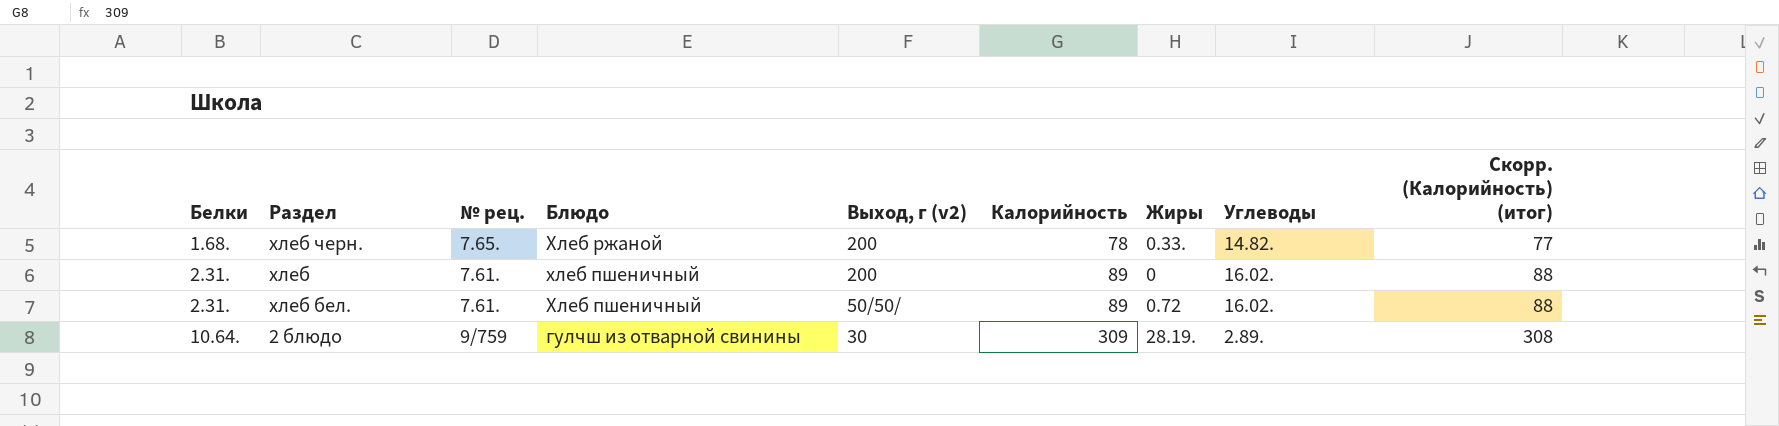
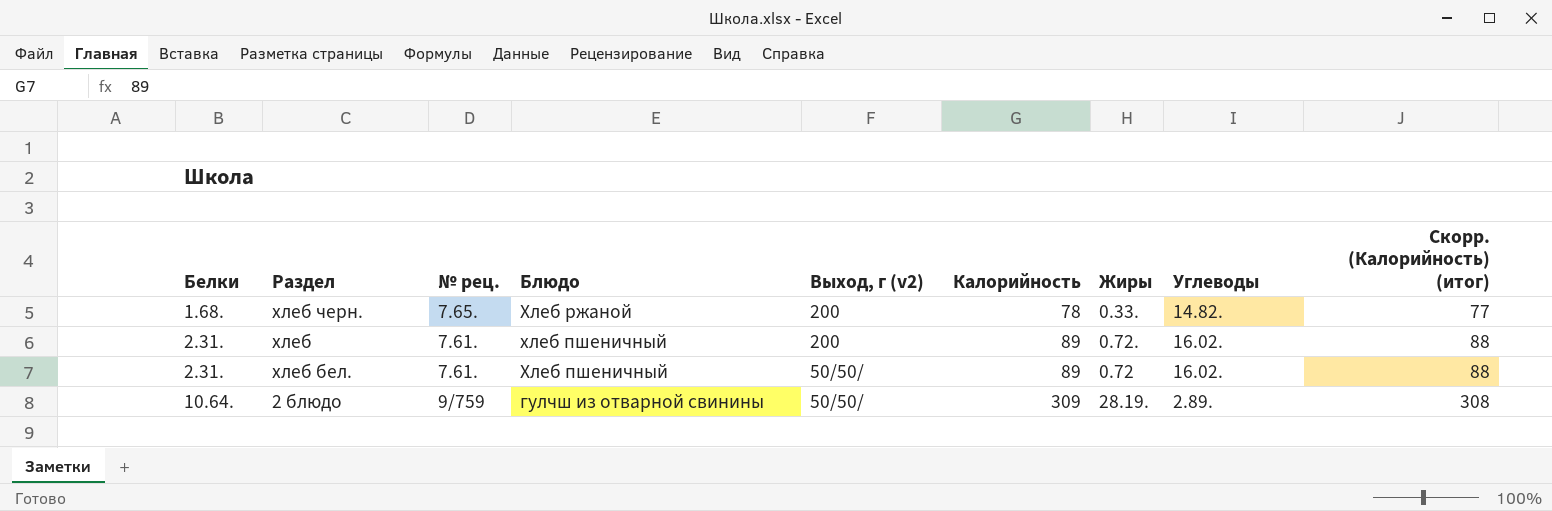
хлеб | Жиры: 0 -> 0.72.
2 блюдо | Выход, г (v2): 30 -> 50/50/

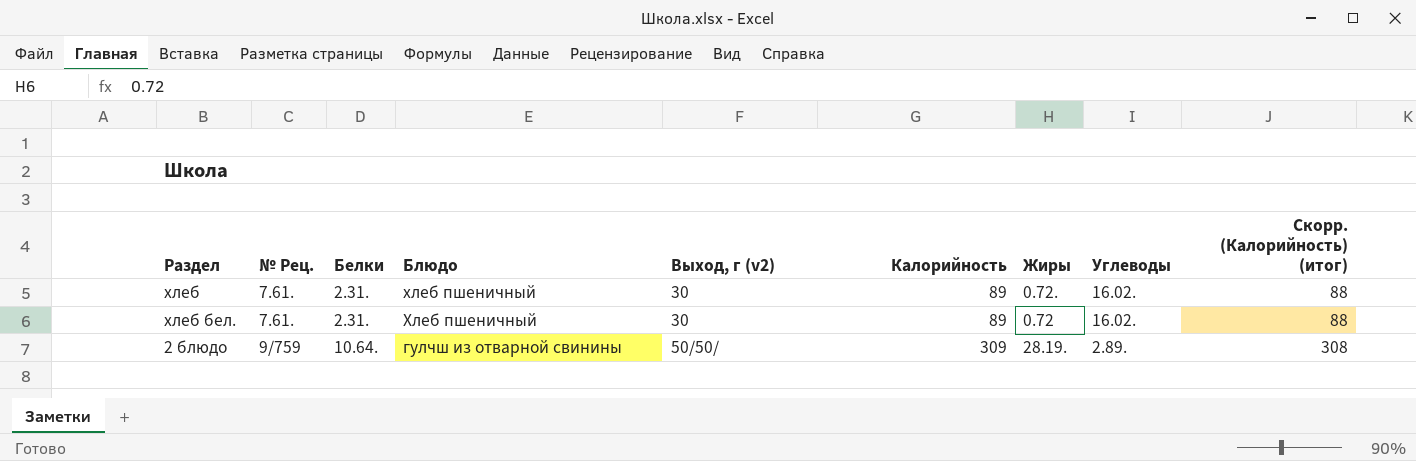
column name: № рец. -> № Рец.
column Белки | position: 1 -> 3
row хлеб черн.: 1.68. | 7.65. | Хлеб ржаной | 200 | 78 | 0.33. | 14.82. | 77 -> none
хлеб | Выход, г (v2): 200 -> 30
хлеб бел. | Выход, г (v2): 50/50/ -> 30

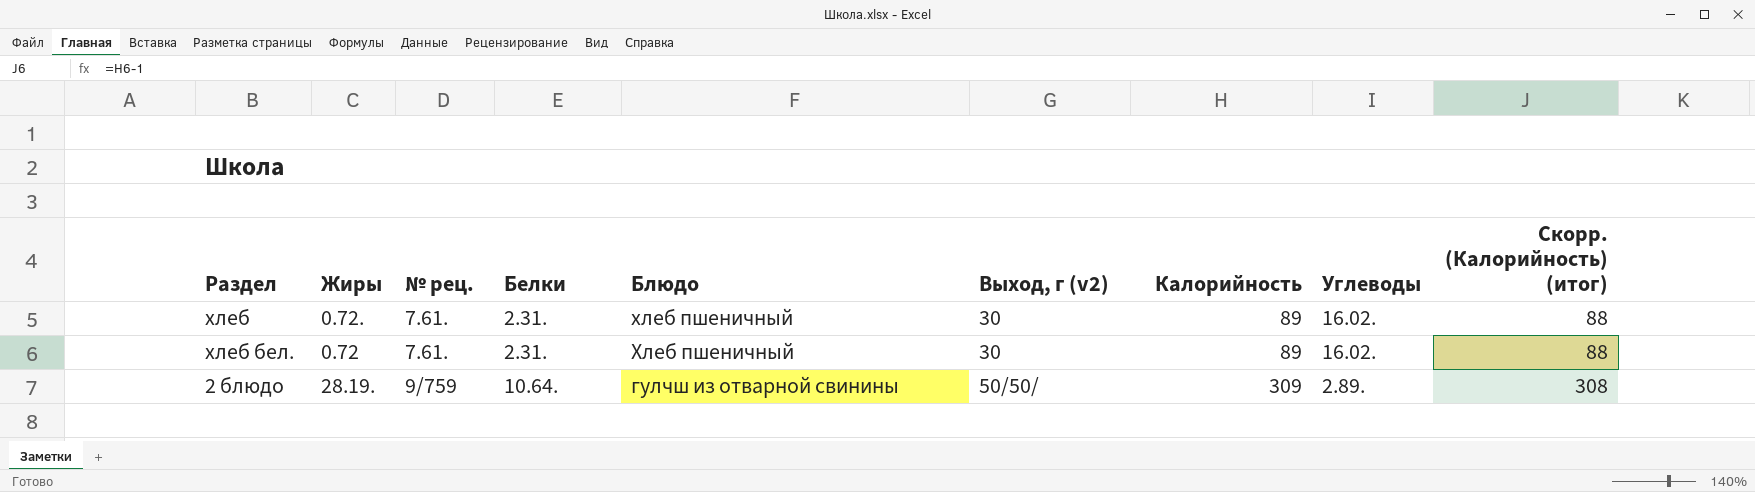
column Жиры | position: 7 -> 2
column name: № Рец. -> № рец.

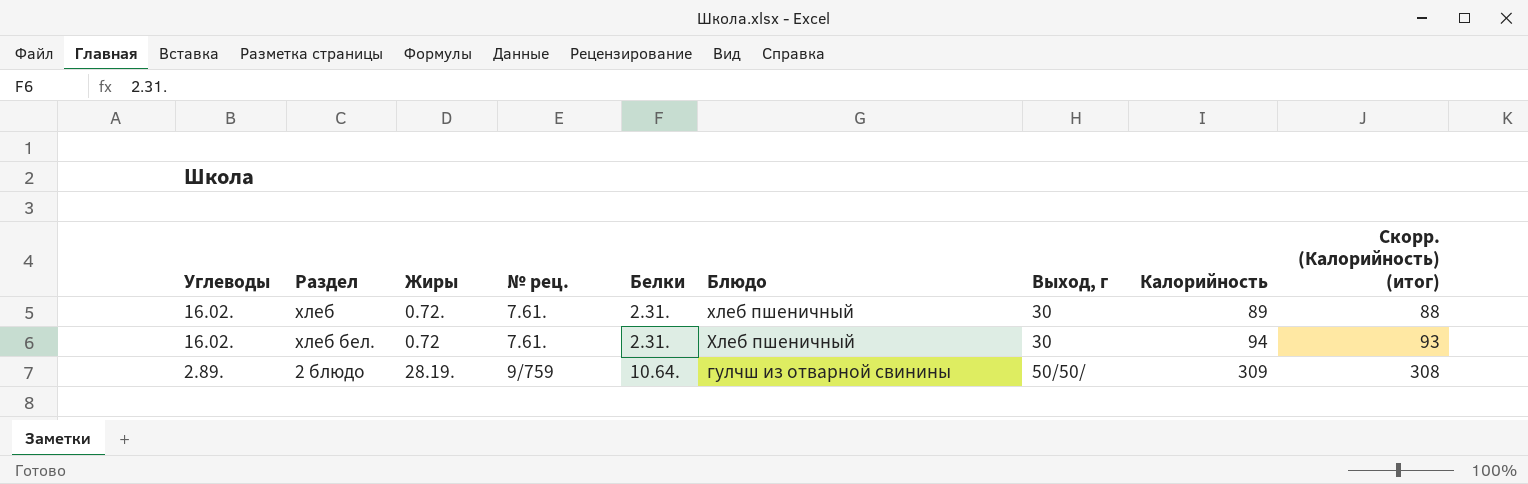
column Углеводы | position: 8 -> 1
column name: Выход, г (v2) -> Выход, г
хлеб бел. | Калорийность: 89 -> 94
хлеб бел. | Скорр. (Калорийность) (итог): 88 -> 93

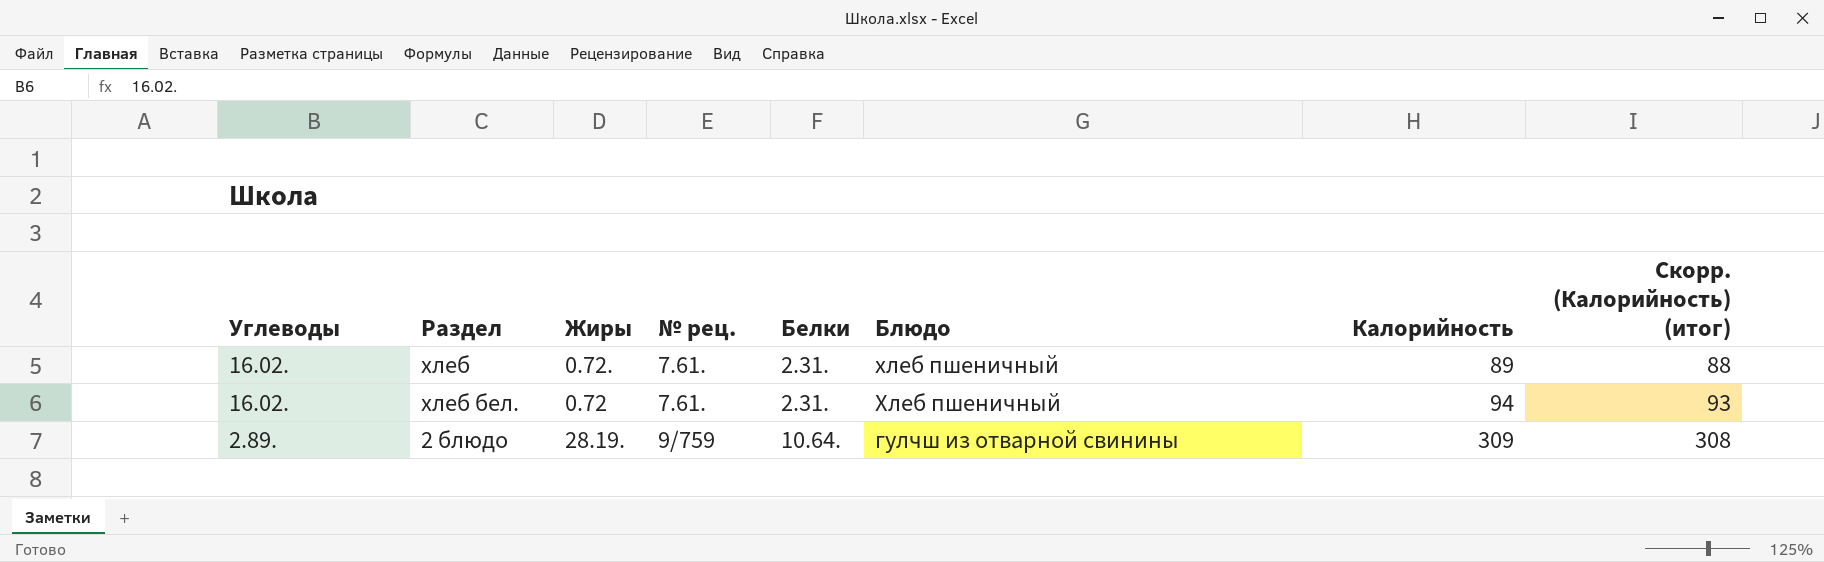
column Выход, г | position: 7 -> none

